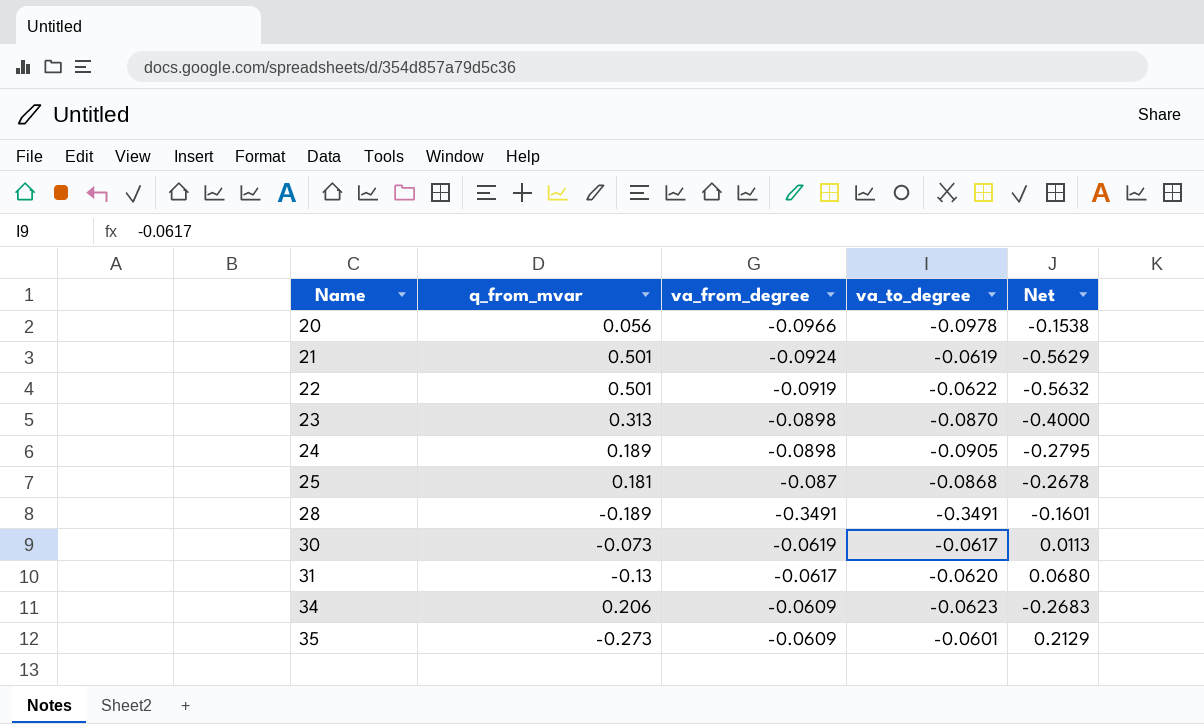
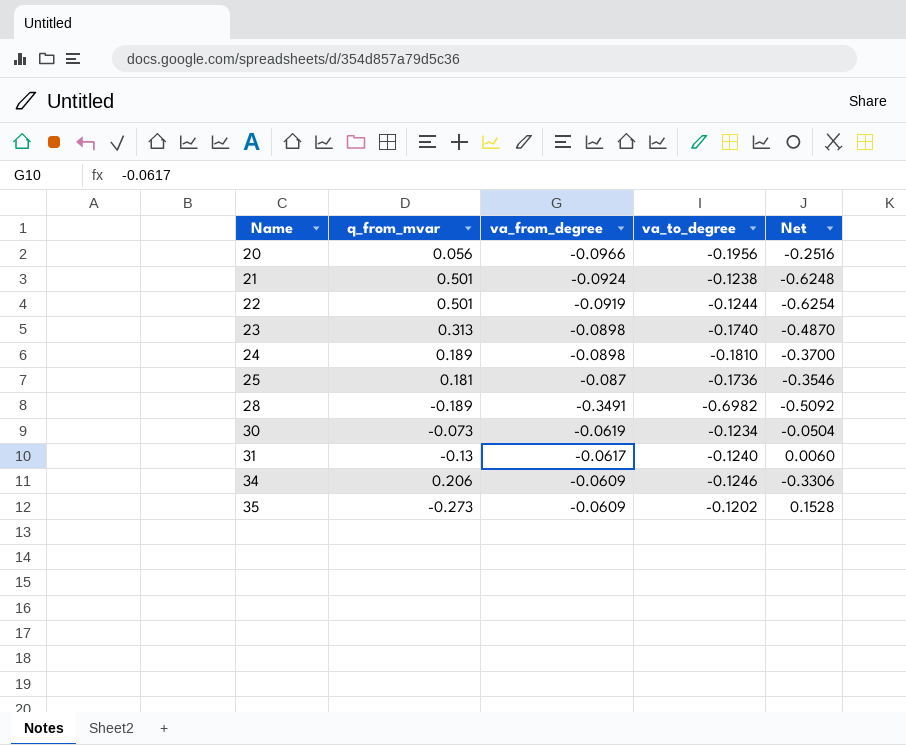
20 | va_to_degree: -0.0978 -> -0.1956
20 | Net: -0.1538 -> -0.2516
21 | va_to_degree: -0.0619 -> -0.1238
21 | Net: -0.5629 -> -0.6248
22 | va_to_degree: -0.0622 -> -0.1244
22 | Net: -0.5632 -> -0.6254
23 | va_to_degree: -0.0870 -> -0.1740
23 | Net: -0.4000 -> -0.4870
24 | va_to_degree: -0.0905 -> -0.1810
24 | Net: -0.2795 -> -0.3700
25 | va_to_degree: -0.0868 -> -0.1736
25 | Net: -0.2678 -> -0.3546
28 | va_to_degree: -0.3491 -> -0.6982
28 | Net: -0.1601 -> -0.5092
30 | va_to_degree: -0.0617 -> -0.1234
30 | Net: 0.0113 -> -0.0504
31 | va_to_degree: -0.0620 -> -0.1240
31 | Net: 0.0680 -> 0.0060
34 | va_to_degree: -0.0623 -> -0.1246
34 | Net: -0.2683 -> -0.3306
35 | va_to_degree: -0.0601 -> -0.1202
35 | Net: 0.2129 -> 0.1528

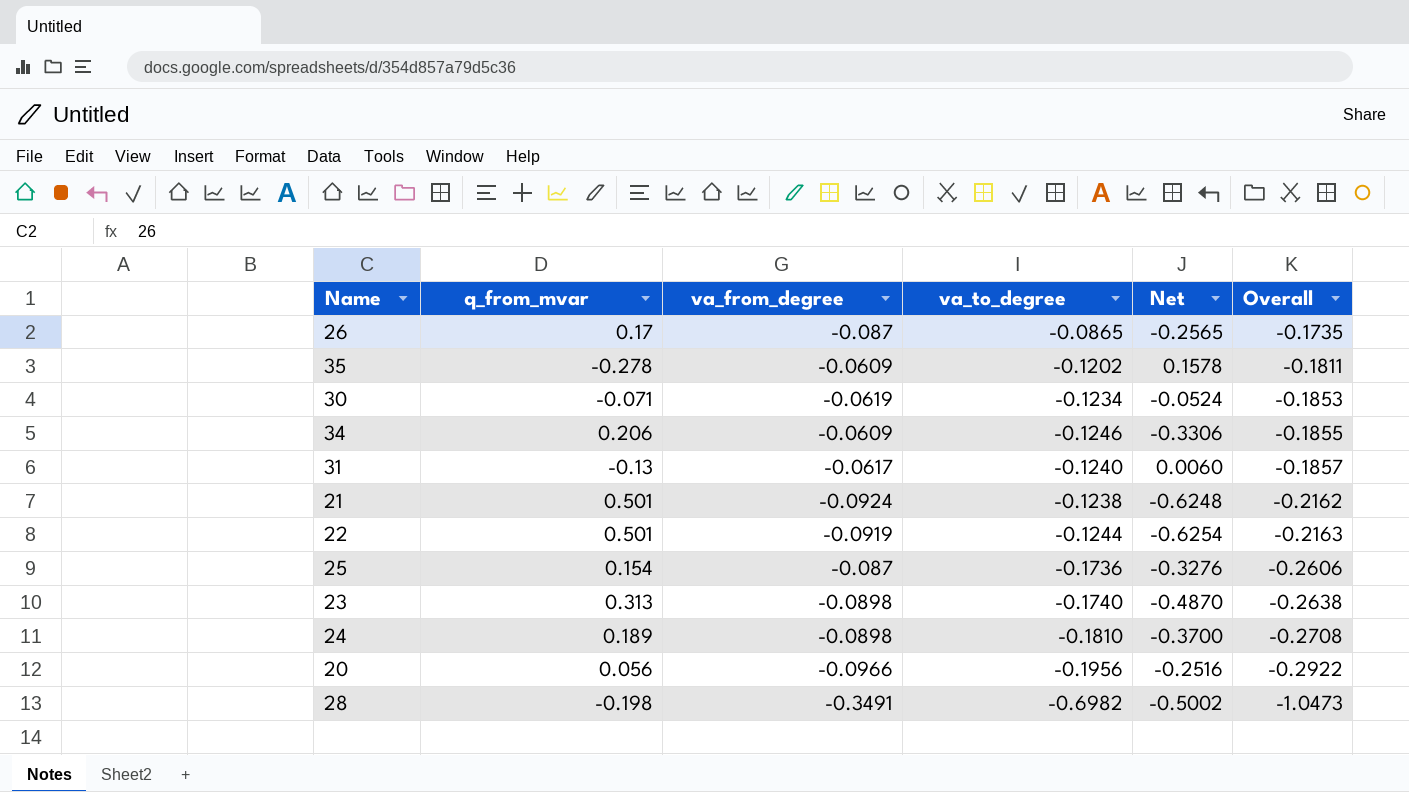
row order: Name ascending -> Overall descending
column Overall | formula: none -> [va_from_degree] + [va_to_degree]
row 26: none -> 0.17 | -0.087 | -0.0865 | -0.2565 | -0.1735
35 | q_from_mvar: -0.273 -> -0.278
35 | Net: 0.1528 -> 0.1578
30 | q_from_mvar: -0.073 -> -0.071
30 | Net: -0.0504 -> -0.0524
25 | q_from_mvar: 0.181 -> 0.154
25 | Net: -0.3546 -> -0.3276
28 | q_from_mvar: -0.189 -> -0.198
28 | Net: -0.5092 -> -0.5002

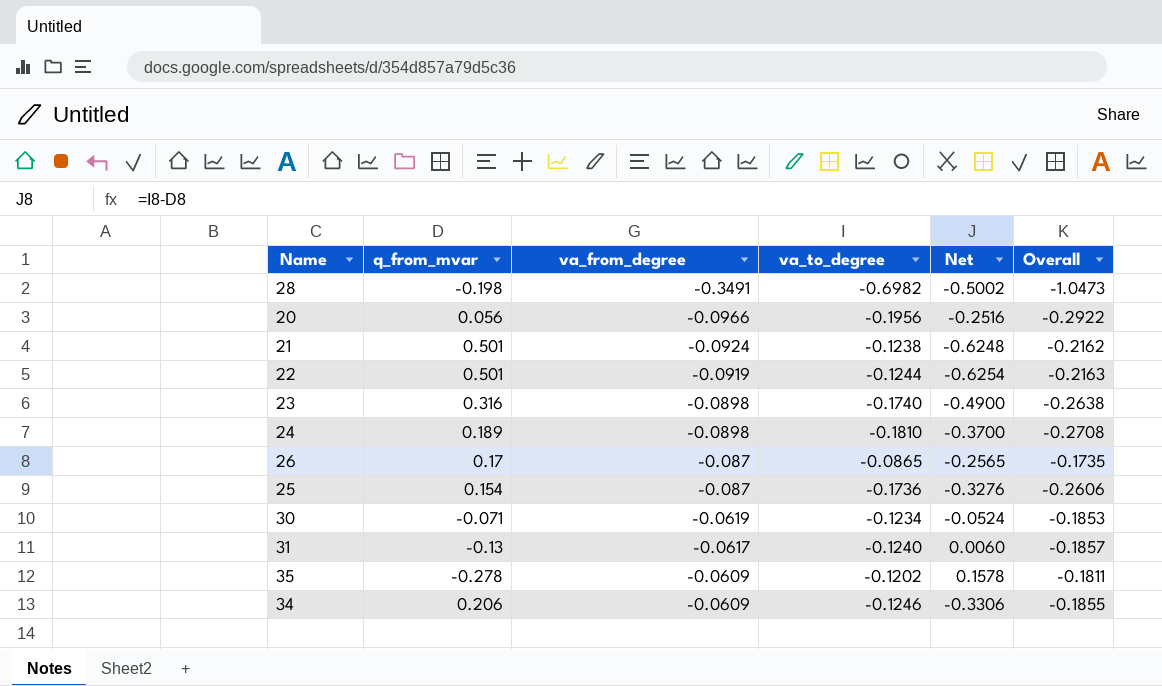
row order: Overall descending -> va_from_degree ascending
23 | q_from_mvar: 0.313 -> 0.316
23 | Net: -0.4870 -> -0.4900

